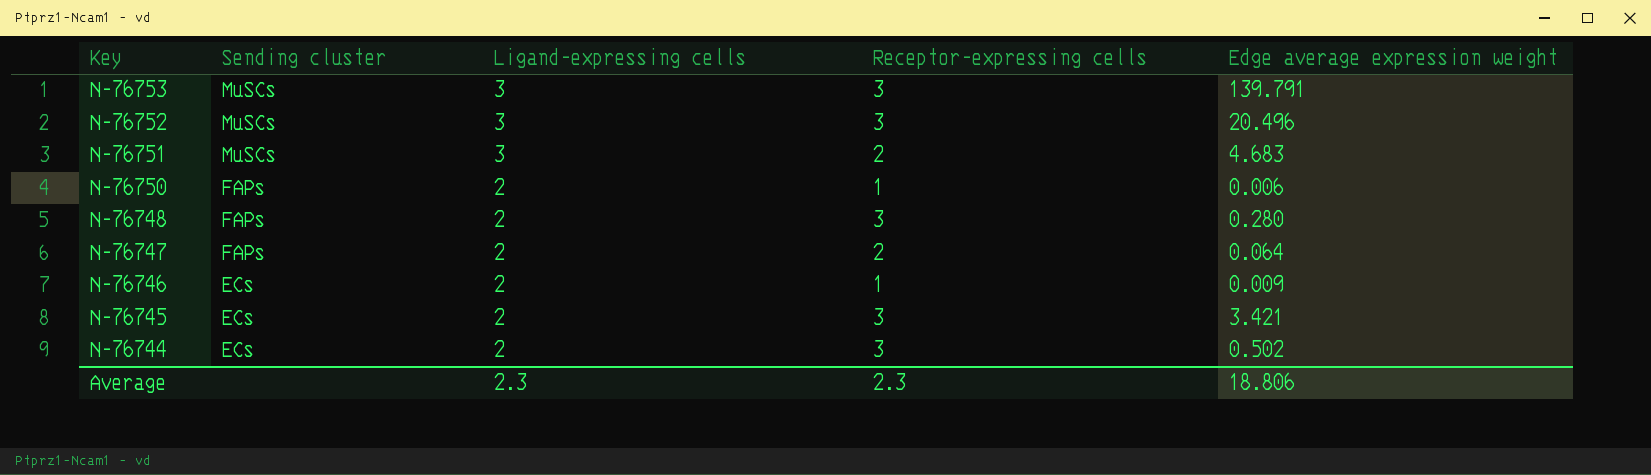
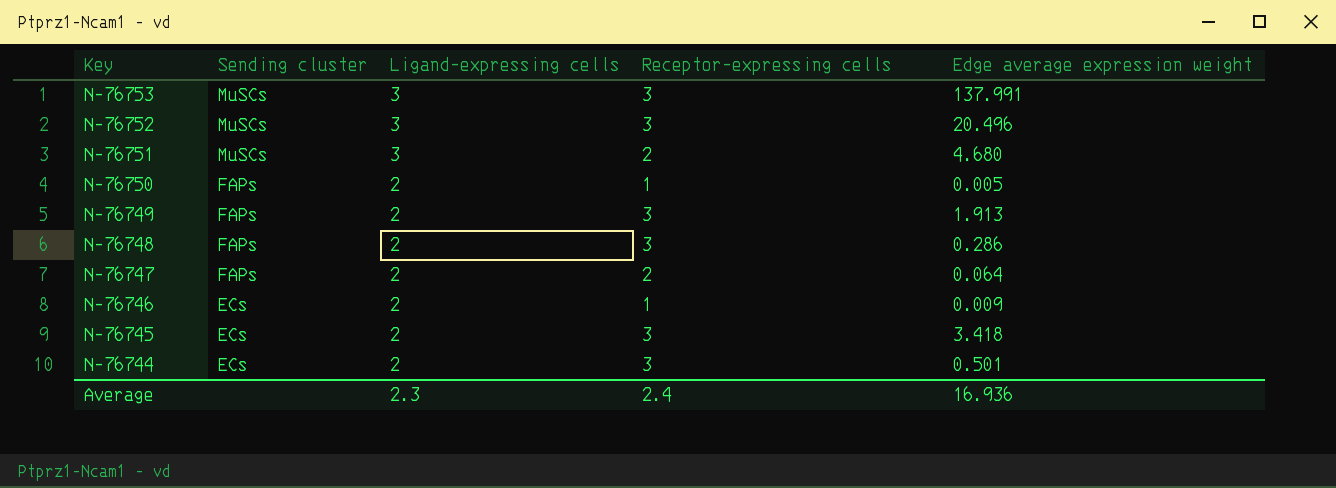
N-76753 | Edge average expression weight: 139.791 -> 137.991
N-76751 | Edge average expression weight: 4.683 -> 4.680
N-76750 | Edge average expression weight: 0.006 -> 0.005
row N-76749: none -> FAPs | 2 | 3 | 1.913
N-76748 | Edge average expression weight: 0.280 -> 0.286
N-76745 | Edge average expression weight: 3.421 -> 3.418
N-76744 | Edge average expression weight: 0.502 -> 0.501
Average | Receptor-expressing cells: 2.3 -> 2.4
Average | Edge average expression weight: 18.806 -> 16.936

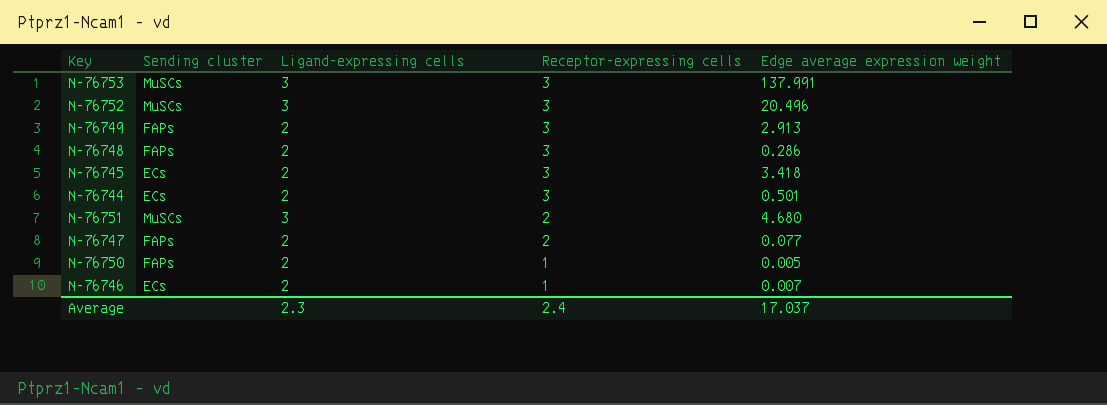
row order: Key descending -> Receptor-expressing cells descending
N-76749 | Edge average expression weight: 1.913 -> 2.913
N-76747 | Edge average expression weight: 0.064 -> 0.077
N-76746 | Edge average expression weight: 0.009 -> 0.007
Average | Edge average expression weight: 16.936 -> 17.037

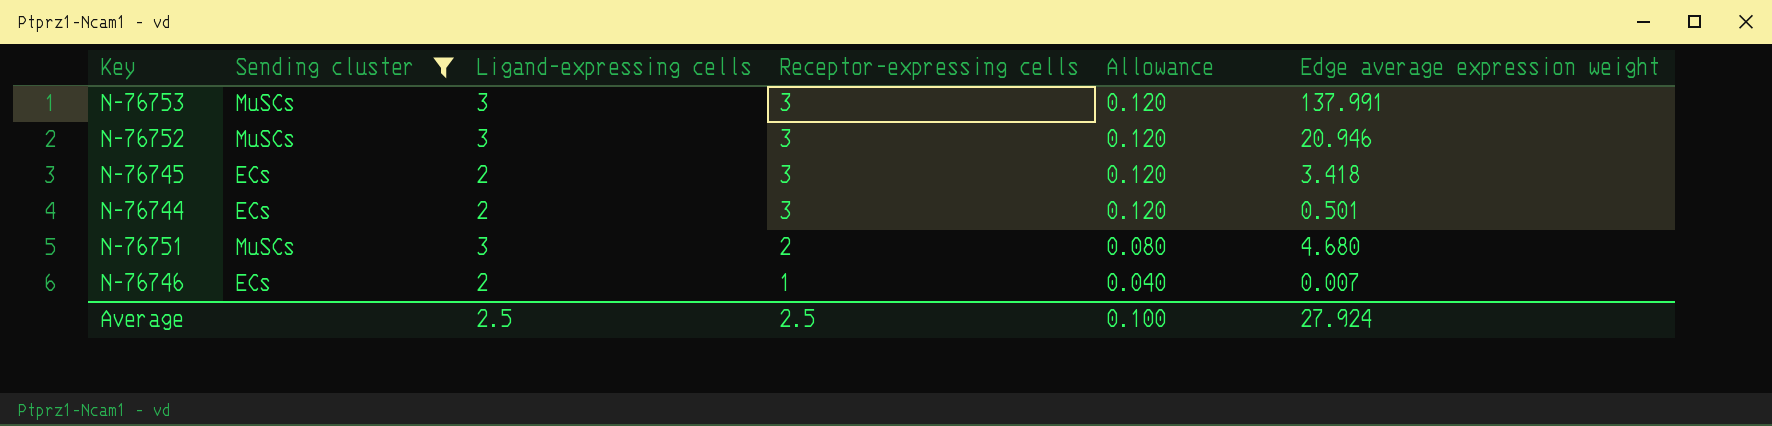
filter: none -> Sending cluster != FAPs
column Allowance | formula: none -> [Receptor-expressing cells] * 0.04
N-76752 | Edge average expression weight: 20.496 -> 20.946
Average | Ligand-expressing cells: 2.3 -> 2.5
Average | Receptor-expressing cells: 2.4 -> 2.5
Average | Edge average expression weight: 17.037 -> 27.924

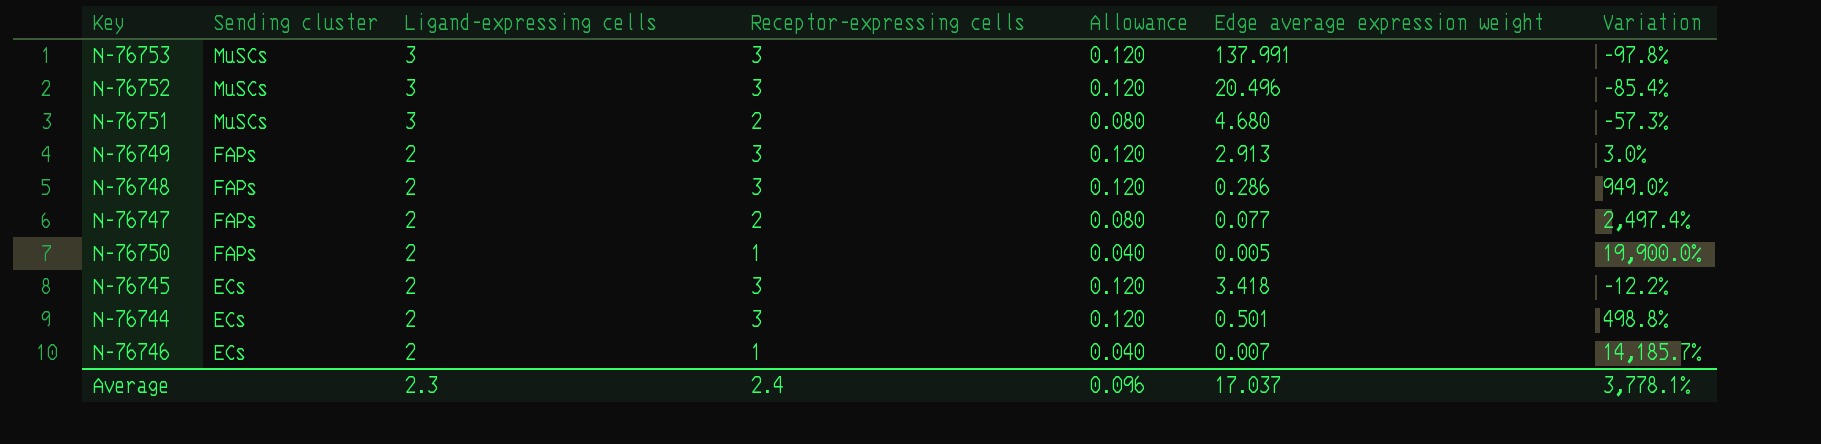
filter: Sending cluster != FAPs -> none
row order: Receptor-expressing cells descending -> Sending cluster descending
column Variation | formula: none -> ([Receptor-expressing cells] - [Edge average expression weight]) / [Edge average expression weight]
N-76752 | Edge average expression weight: 20.946 -> 20.496
Average | Ligand-expressing cells: 2.5 -> 2.3
Average | Receptor-expressing cells: 2.5 -> 2.4
Average | Allowance: 0.100 -> 0.096
Average | Edge average expression weight: 27.924 -> 17.037

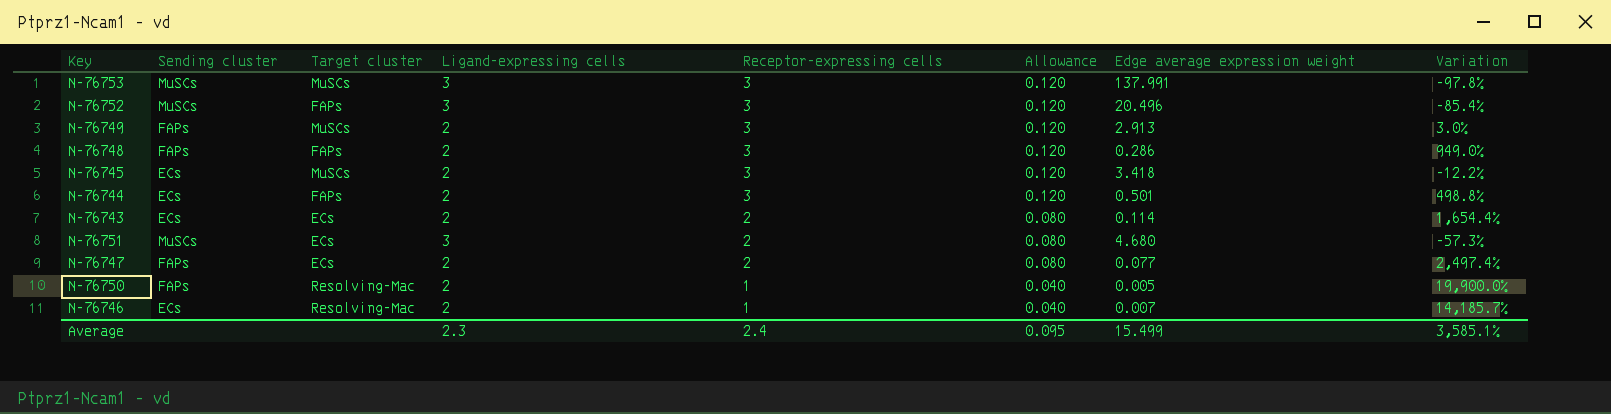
row order: Sending cluster descending -> Receptor-expressing cells descending
column Target cluster | position: none -> 3
row N-76743: none -> ECs | ECs | 2 | 2 | 0.080 | 0.114 | 1,654.4%
Average | Allowance: 0.096 -> 0.095
Average | Edge average expression weight: 17.037 -> 15.499
Average | Variation: 3,778.1% -> 3,585.1%

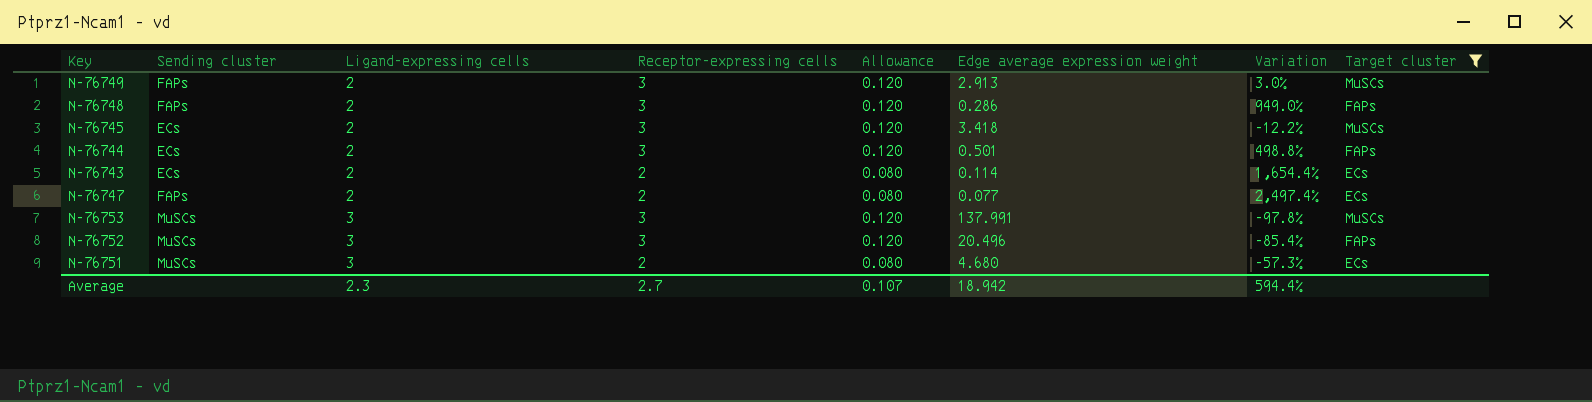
filter: none -> Target cluster != Resolving-Mac
row order: Receptor-expressing cells descending -> Ligand-expressing cells ascending
column Target cluster | position: 3 -> 8
Average | Receptor-expressing cells: 2.4 -> 2.7
Average | Allowance: 0.095 -> 0.107
Average | Edge average expression weight: 15.499 -> 18.942
Average | Variation: 3,585.1% -> 594.4%

